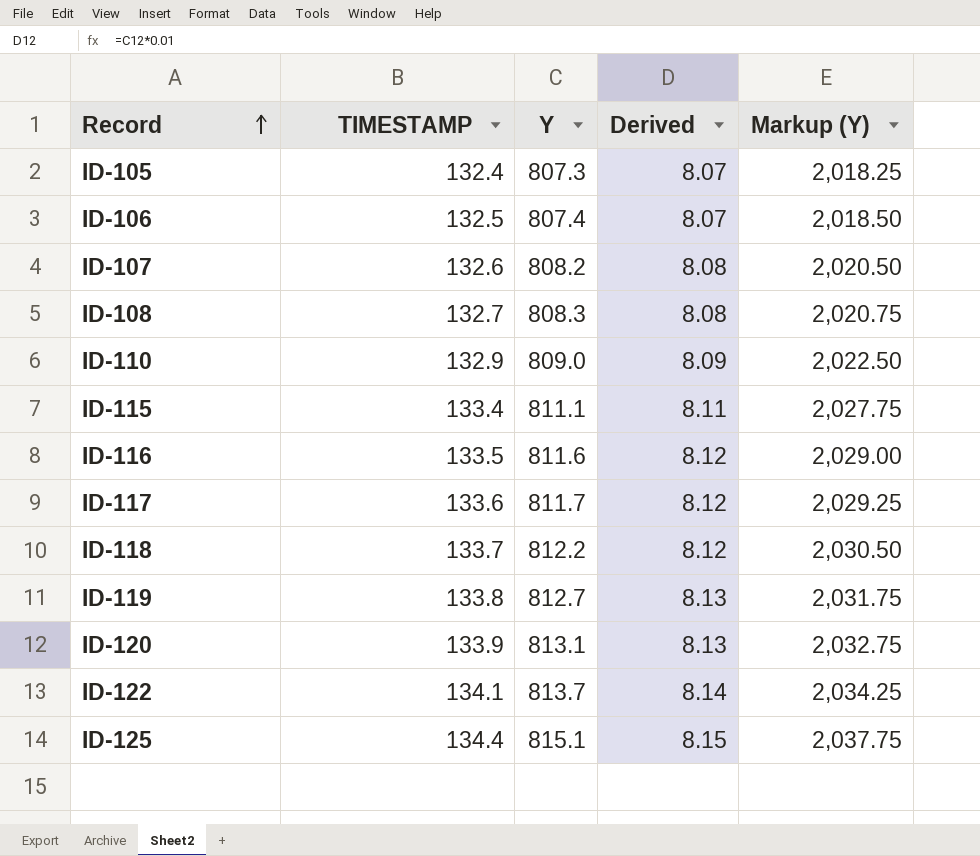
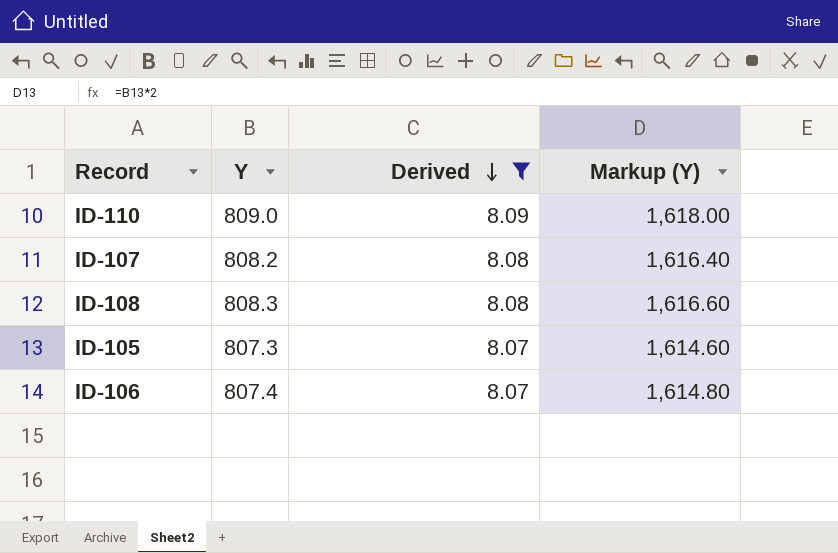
filter: none -> Derived <= 8.09
row order: Record ascending -> Derived descending
column TIMESTAMP | position: 2 -> none
column Markup (Y) | formula: [Y] * 2.5 -> [Y] * 2

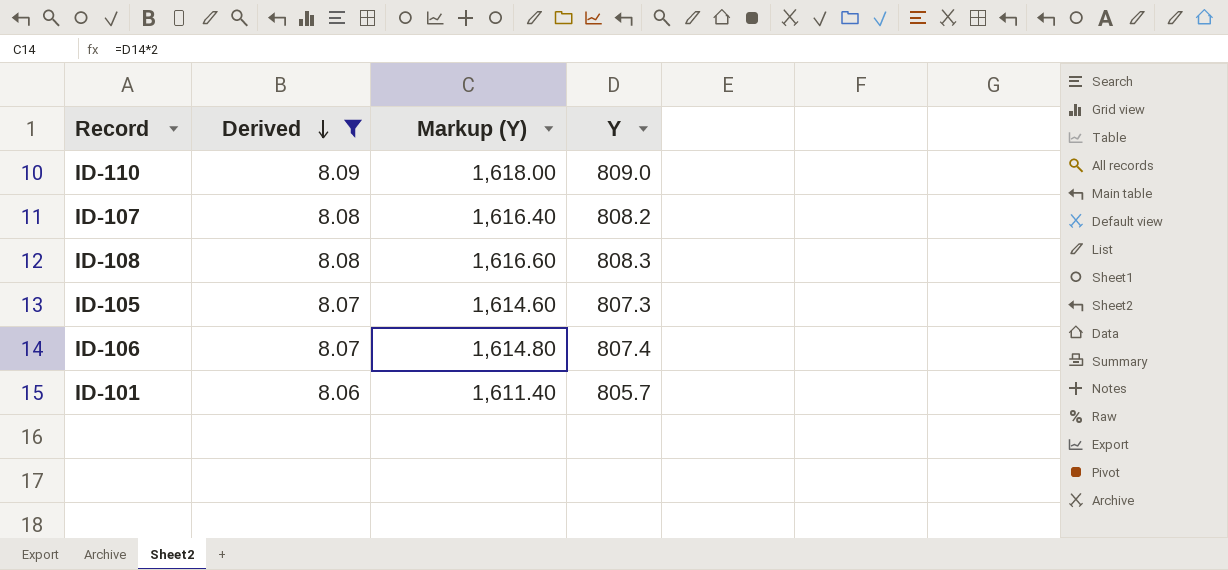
column Y | position: 2 -> 4
row ID-101: none -> 8.06 | 1,611.40 | 805.7

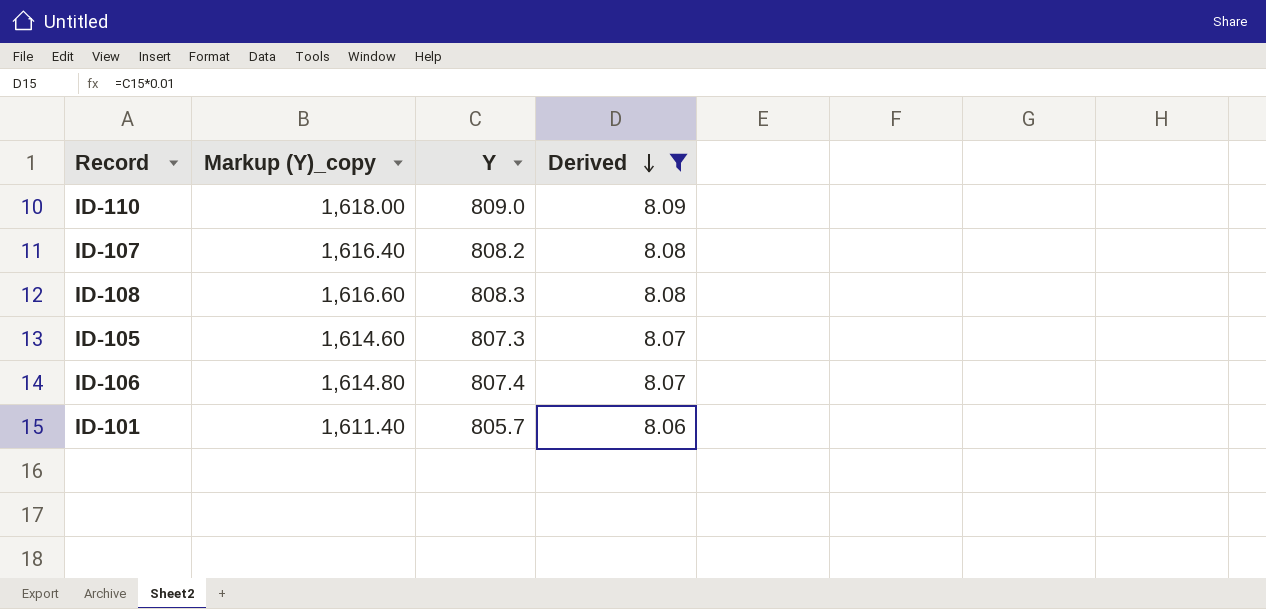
column name: Markup (Y) -> Markup (Y)_copy
column Derived | position: 2 -> 4

